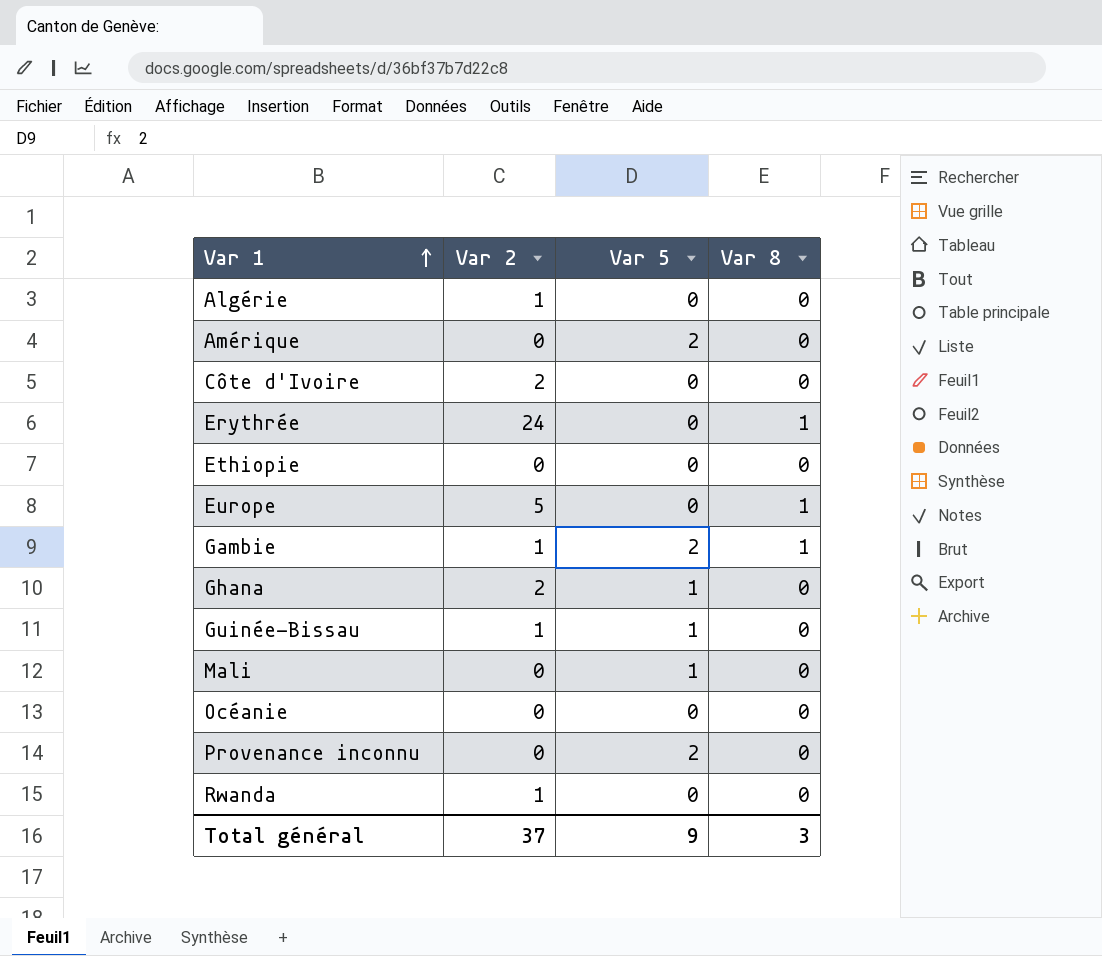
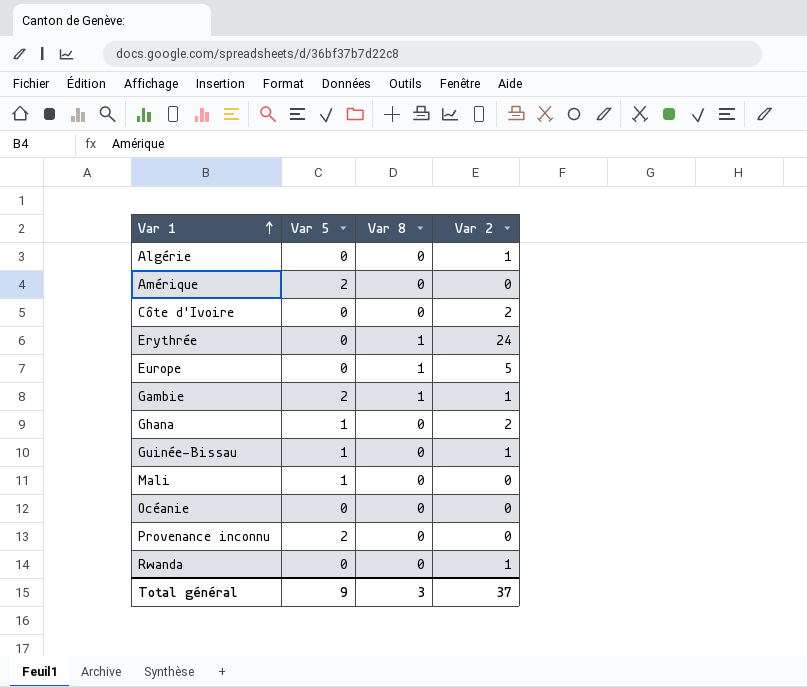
column Var 2 | position: 2 -> 4
row Ethiopie: 0 | 0 | 0 -> none

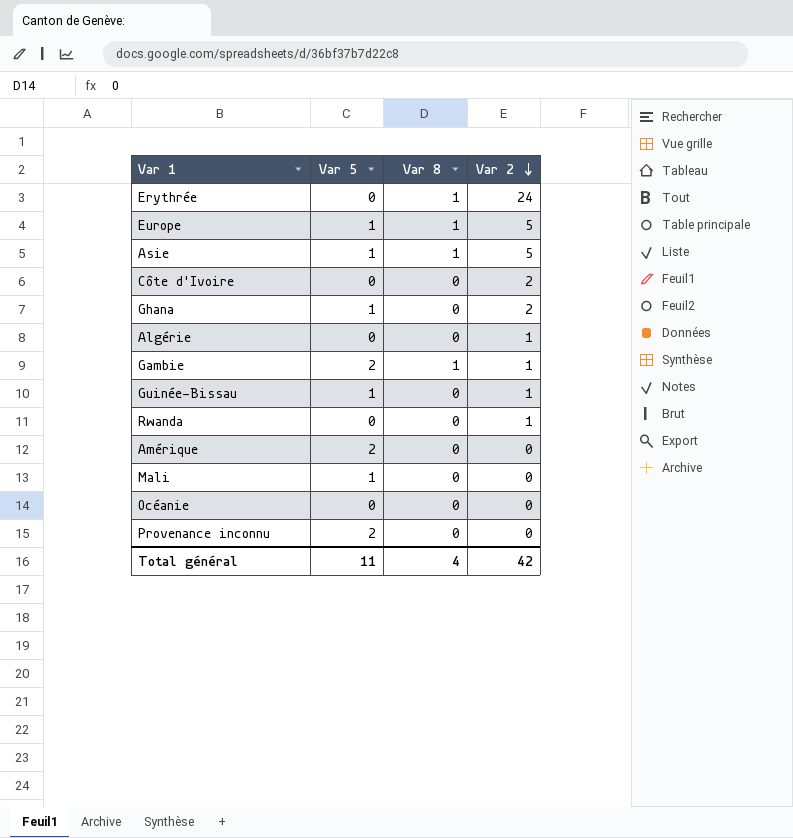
row order: Var 1 ascending -> Var 2 descending
Europe | Var 5: 0 -> 1
row Asie: none -> 1 | 1 | 5
Total général | Var 5: 9 -> 11
Total général | Var 8: 3 -> 4
Total général | Var 2: 37 -> 42

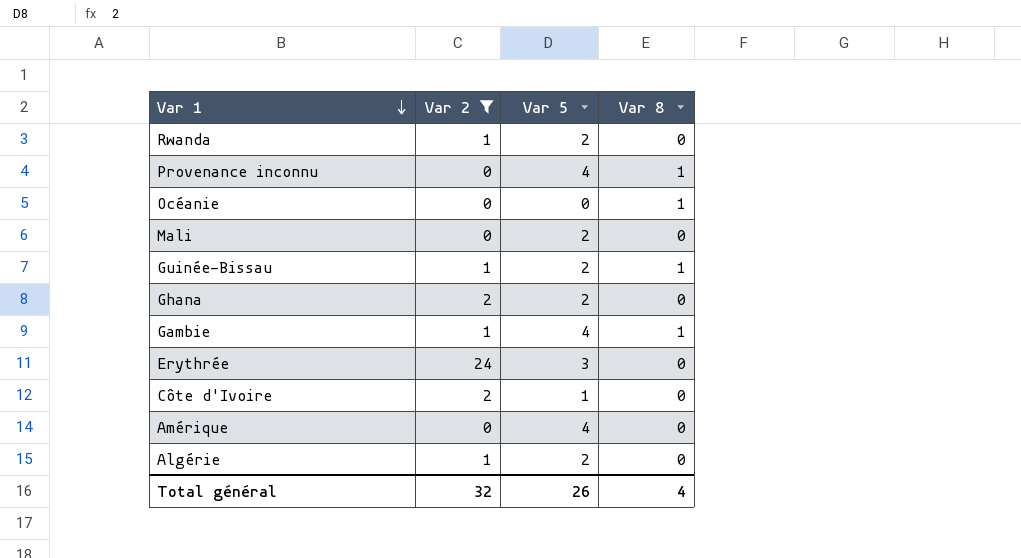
filter: none -> Var 2 != 5
row order: Var 2 descending -> Var 1 descending
column Var 2 | position: 4 -> 2
Rwanda | Var 5: 0 -> 2
Provenance inconnu | Var 5: 2 -> 4
Provenance inconnu | Var 8: 0 -> 1
Océanie | Var 8: 0 -> 1
Mali | Var 5: 1 -> 2
Guinée-Bissau | Var 5: 1 -> 2
Guinée-Bissau | Var 8: 0 -> 1
Ghana | Var 5: 1 -> 2
Gambie | Var 5: 2 -> 4
Erythrée | Var 5: 0 -> 3
Erythrée | Var 8: 1 -> 0
Côte d'Ivoire | Var 5: 0 -> 1
Amérique | Var 5: 2 -> 4
Algérie | Var 5: 0 -> 2
Total général | Var 2: 42 -> 32
Total général | Var 5: 11 -> 26

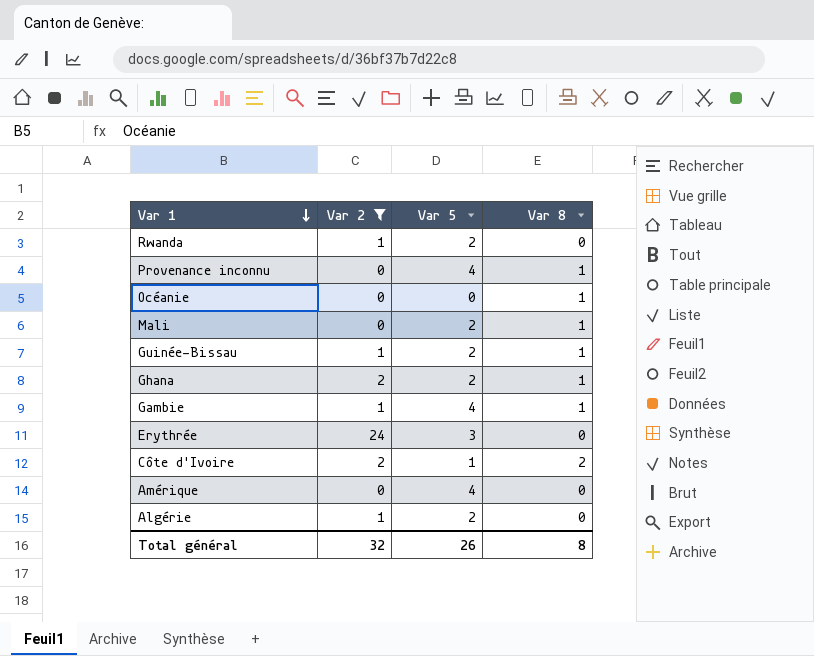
Mali | Var 8: 0 -> 1
Ghana | Var 8: 0 -> 1
Côte d'Ivoire | Var 8: 0 -> 2
Total général | Var 8: 4 -> 8

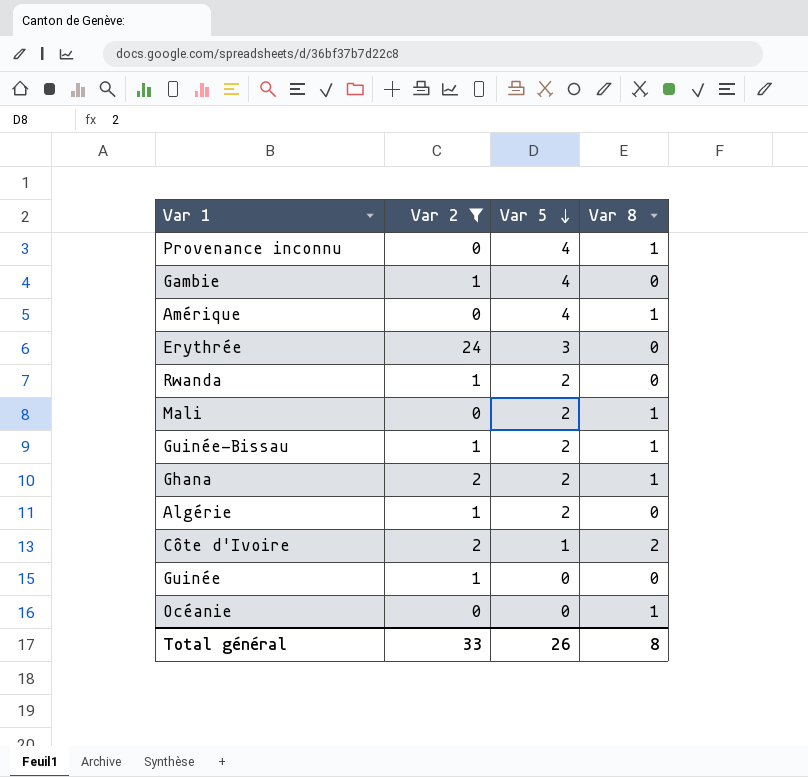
row order: Var 1 descending -> Var 5 descending
Gambie | Var 8: 1 -> 0
Amérique | Var 8: 0 -> 1
row Guinée: none -> 1 | 0 | 0
Total général | Var 2: 32 -> 33

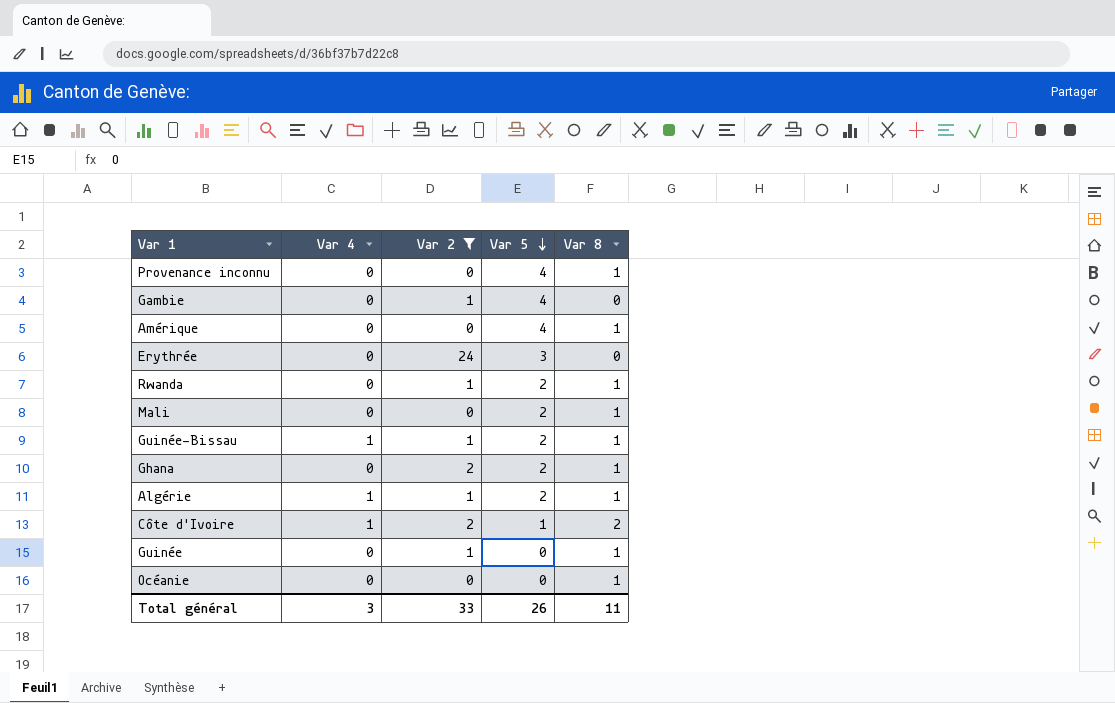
column Var 4 | position: none -> 2
Rwanda | Var 8: 0 -> 1
Algérie | Var 8: 0 -> 1
Guinée | Var 8: 0 -> 1
Total général | Var 8: 8 -> 11

